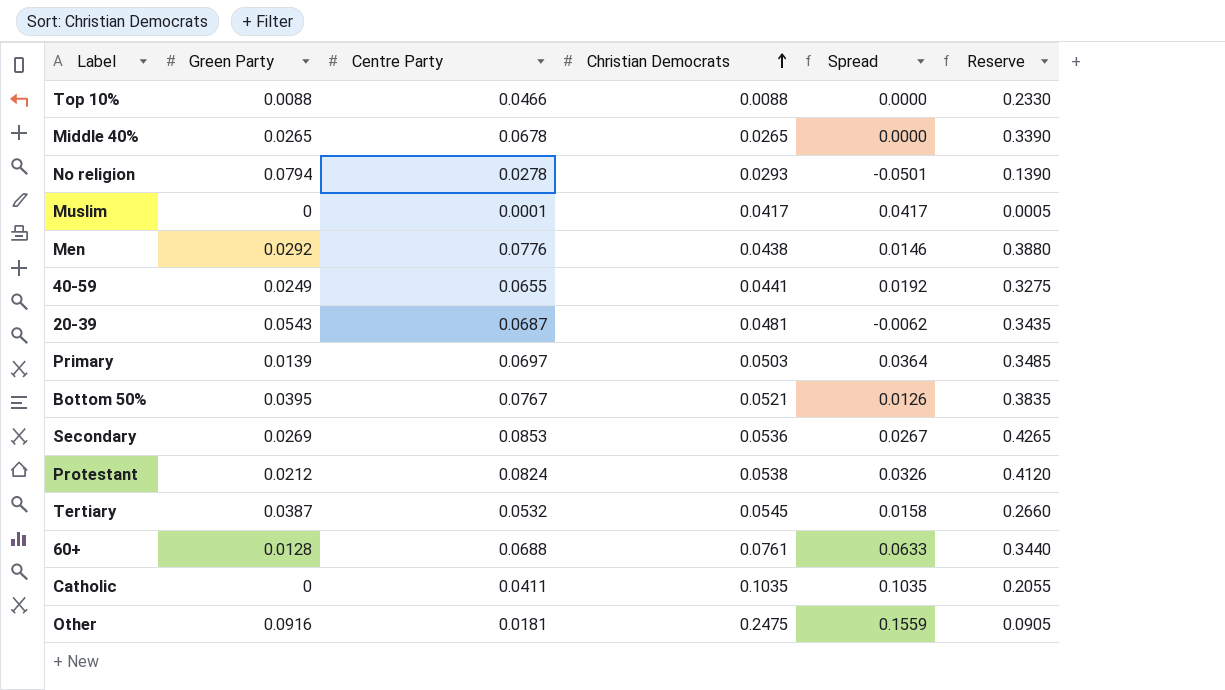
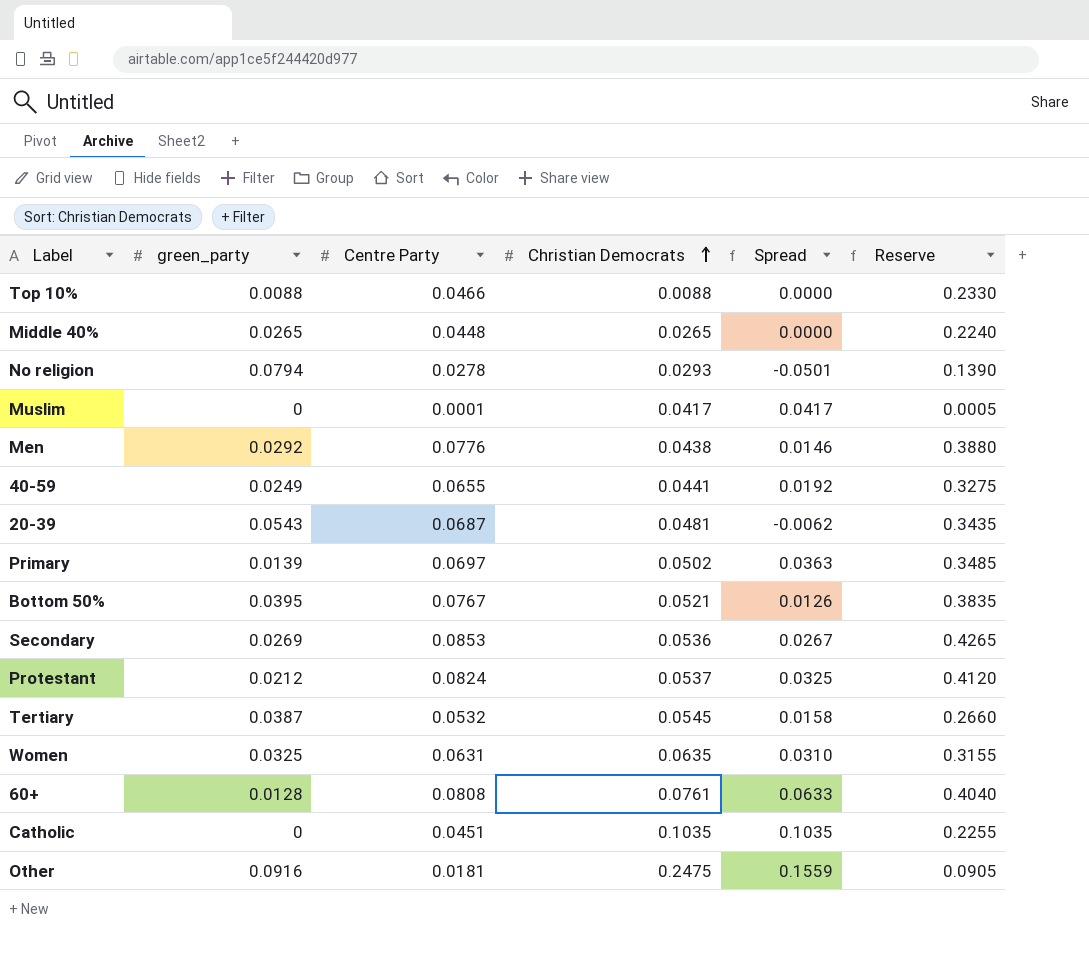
column name: Green Party -> green_party
Middle 40% | Centre Party: 0.0678 -> 0.0448
Middle 40% | Reserve: 0.3390 -> 0.2240
Primary | Christian Democrats: 0.0503 -> 0.0502
Primary | Spread: 0.0364 -> 0.0363
Protestant | Christian Democrats: 0.0538 -> 0.0537
Protestant | Spread: 0.0326 -> 0.0325
row Women: none -> 0.0325 | 0.0631 | 0.0635 | 0.0310 | 0.3155
60+ | Centre Party: 0.0688 -> 0.0808
60+ | Reserve: 0.3440 -> 0.4040
Catholic | Centre Party: 0.0411 -> 0.0451
Catholic | Reserve: 0.2055 -> 0.2255

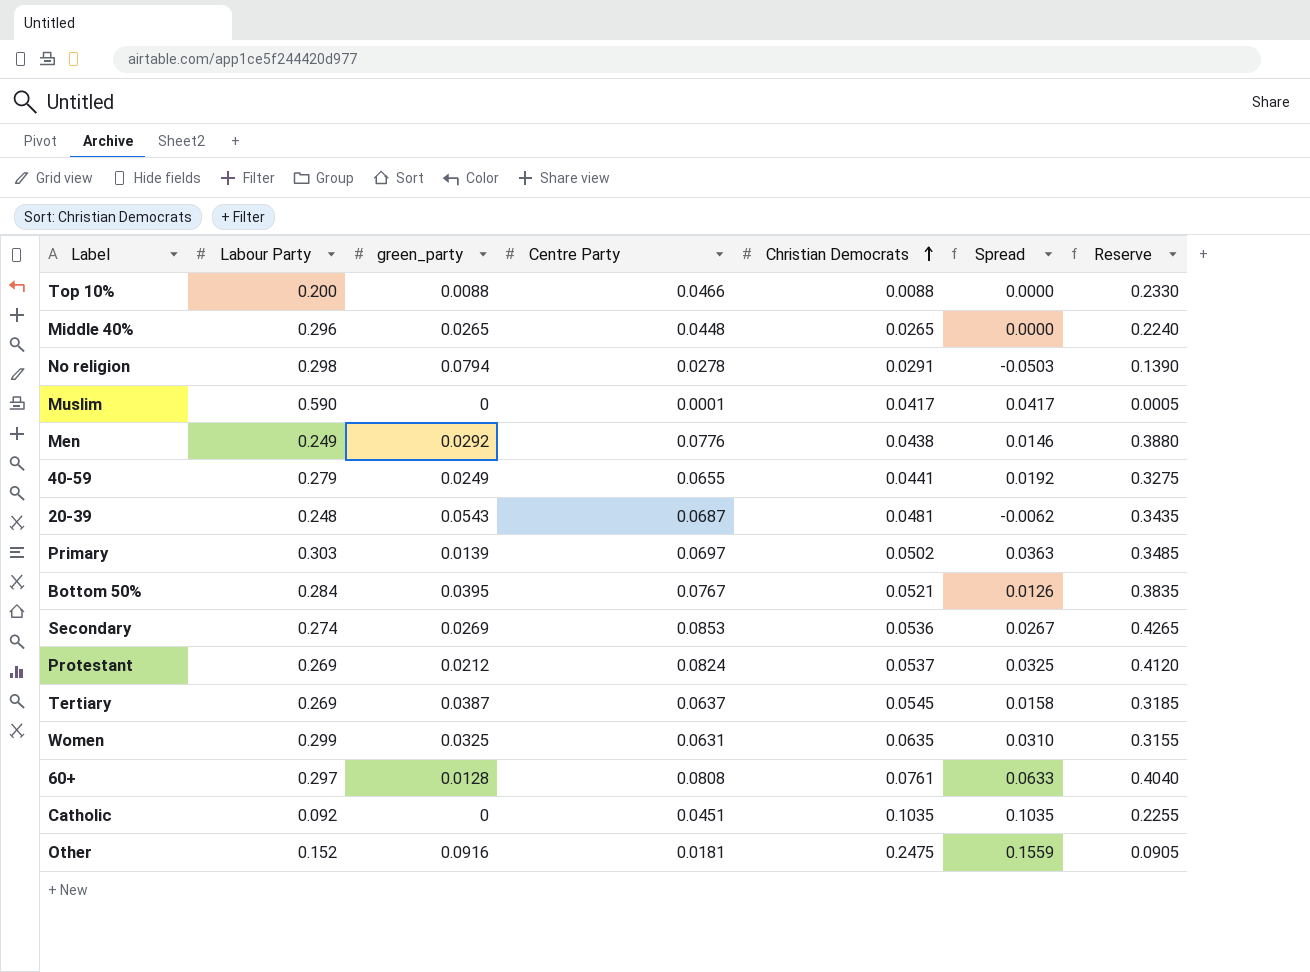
column Labour Party | position: none -> 2
No religion | Christian Democrats: 0.0293 -> 0.0291
No religion | Spread: -0.0501 -> -0.0503
Tertiary | Centre Party: 0.0532 -> 0.0637
Tertiary | Reserve: 0.2660 -> 0.3185

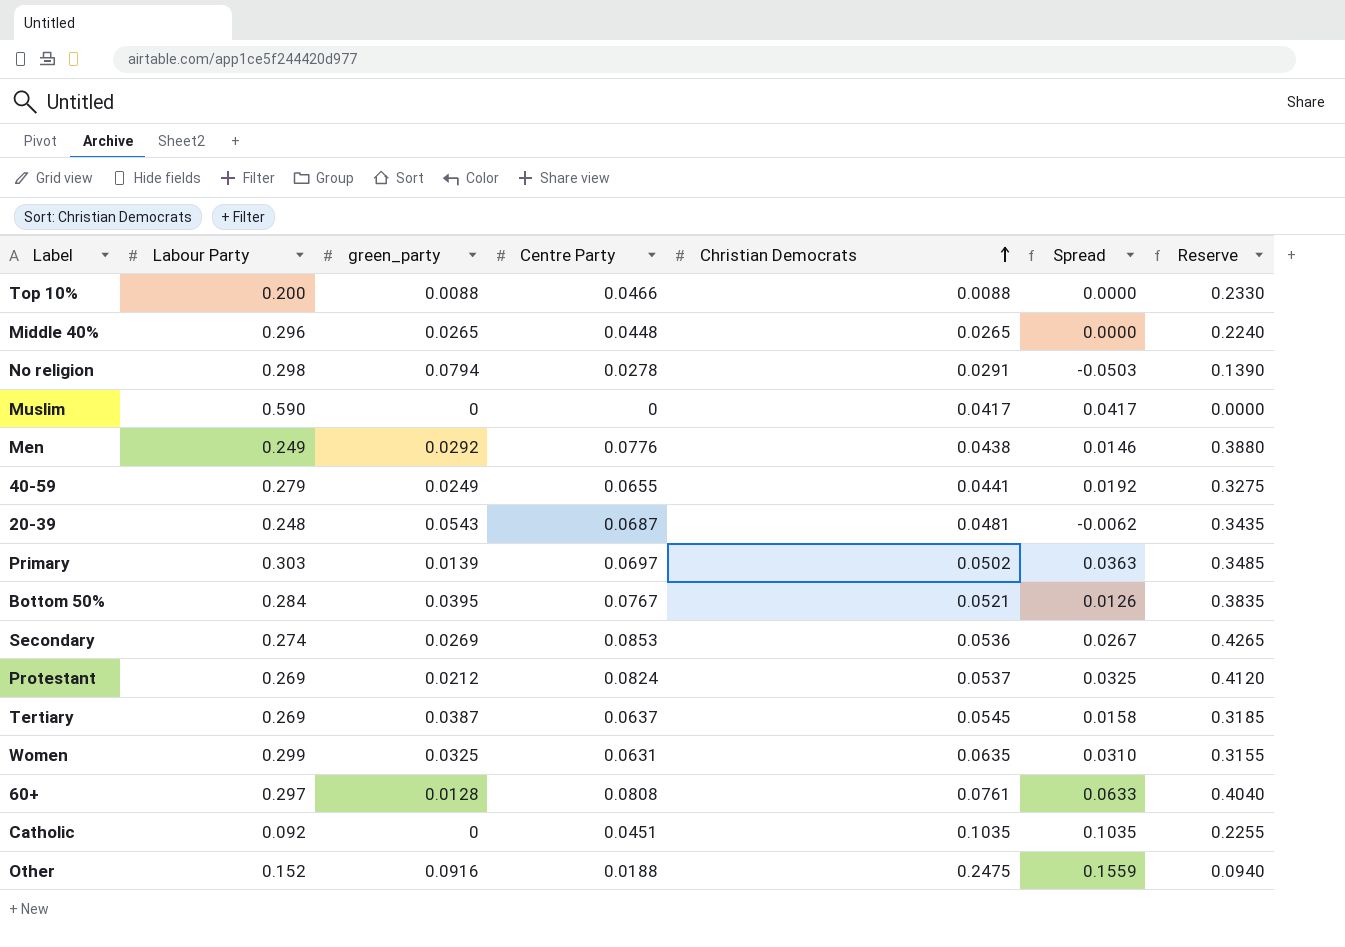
Muslim | Centre Party: 0.0001 -> 0
Muslim | Reserve: 0.0005 -> 0.0000
Other | Centre Party: 0.0181 -> 0.0188
Other | Reserve: 0.0905 -> 0.0940

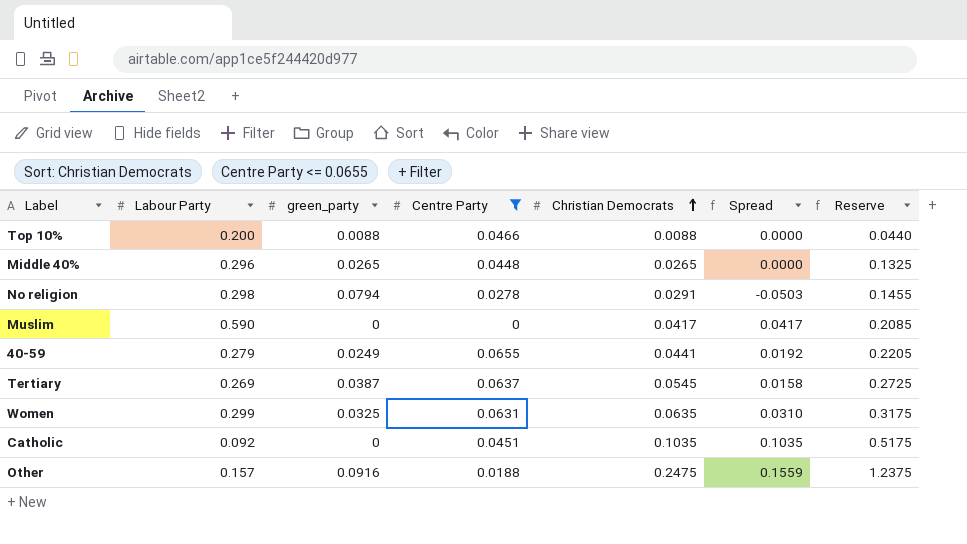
filter: none -> Centre Party <= 0.0655
column Reserve | formula: [Centre Party] * 5 -> [Christian Democrats] * 5
Other | Labour Party: 0.152 -> 0.157

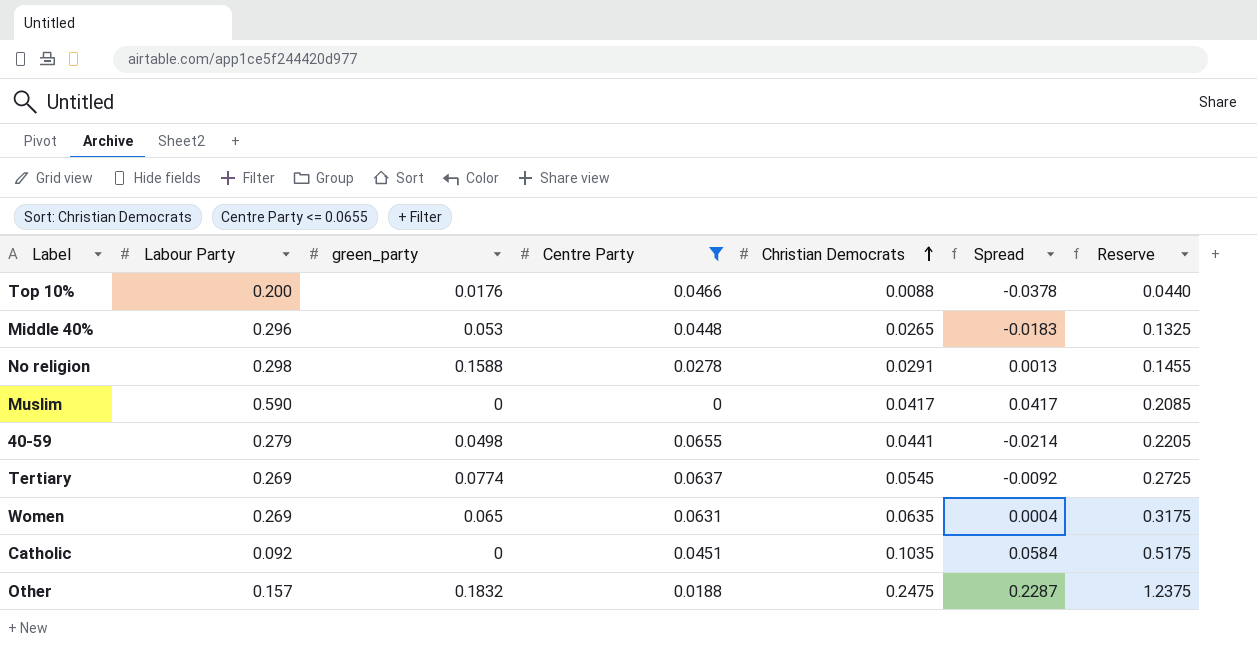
column Spread | formula: [Christian Democrats] - [green_party] -> [Christian Democrats] - [Centre Party]
Top 10% | green_party: 0.0088 -> 0.0176
Middle 40% | green_party: 0.0265 -> 0.053
No religion | green_party: 0.0794 -> 0.1588
40-59 | green_party: 0.0249 -> 0.0498
Tertiary | green_party: 0.0387 -> 0.0774
Women | Labour Party: 0.299 -> 0.269
Women | green_party: 0.0325 -> 0.065
Other | green_party: 0.0916 -> 0.1832

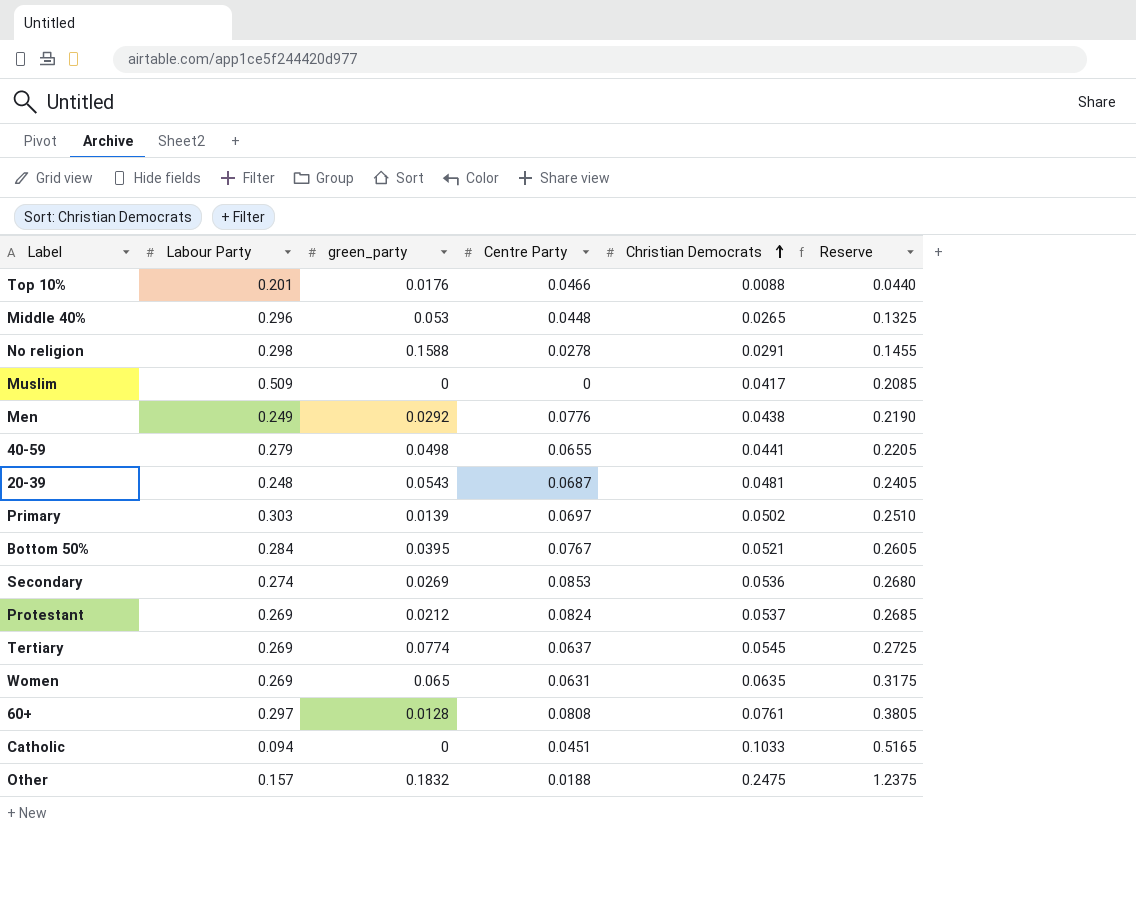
filter: Centre Party <= 0.0655 -> none
column Spread | formula: [Christian Democrats] - [Centre Party] -> none
Top 10% | Labour Party: 0.200 -> 0.201
Muslim | Labour Party: 0.590 -> 0.509
Catholic | Labour Party: 0.092 -> 0.094
Catholic | Christian Democrats: 0.1035 -> 0.1033
Catholic | Reserve: 0.5175 -> 0.5165

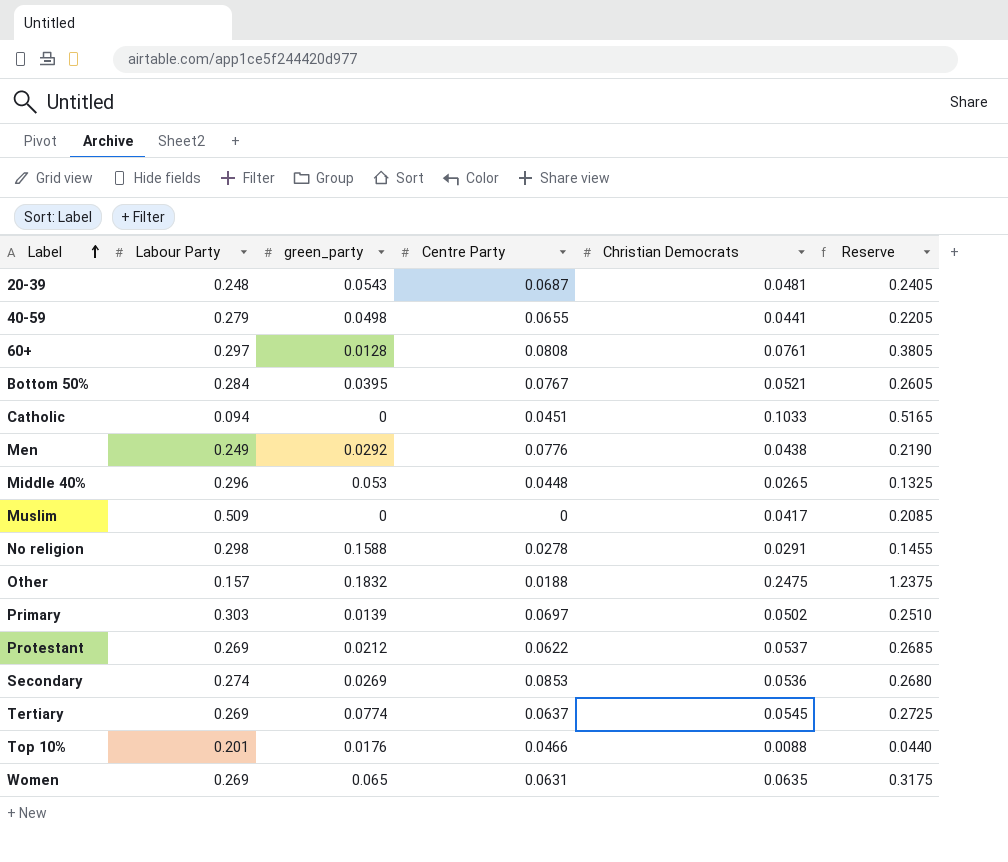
row order: Christian Democrats ascending -> Label ascending
Protestant | Centre Party: 0.0824 -> 0.0622

